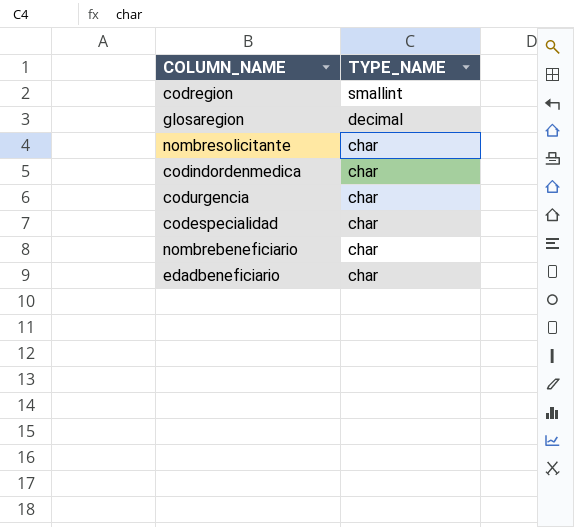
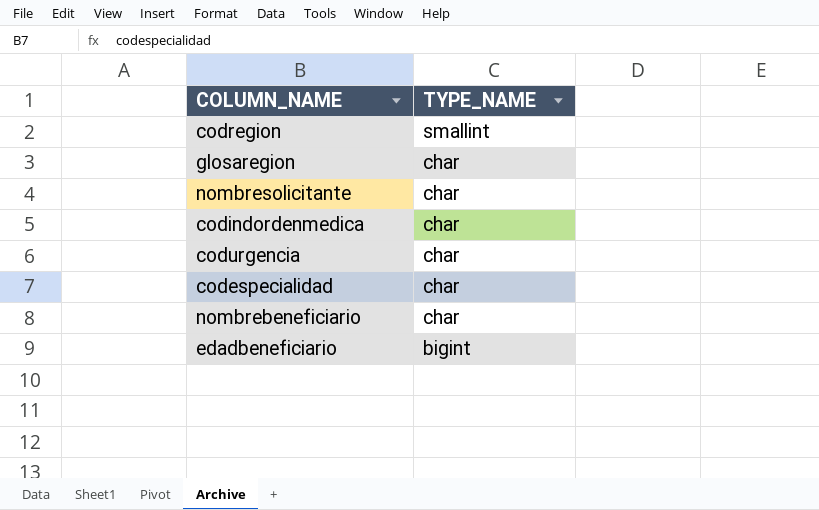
glosaregion | TYPE_NAME: decimal -> char
edadbeneficiario | TYPE_NAME: char -> bigint

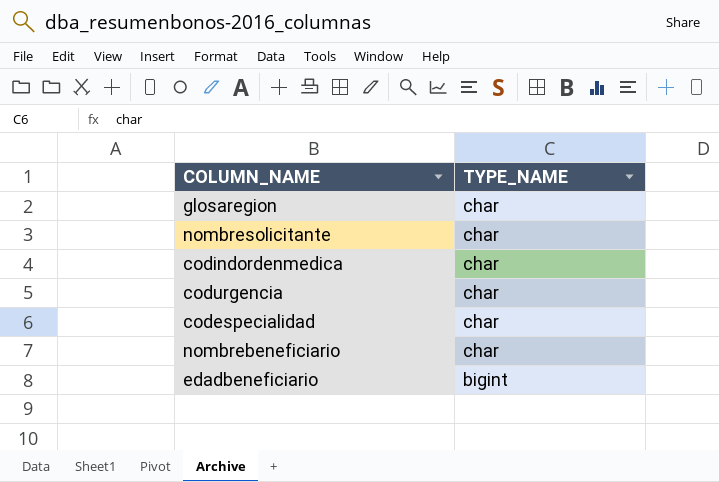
row codregion: smallint -> none

